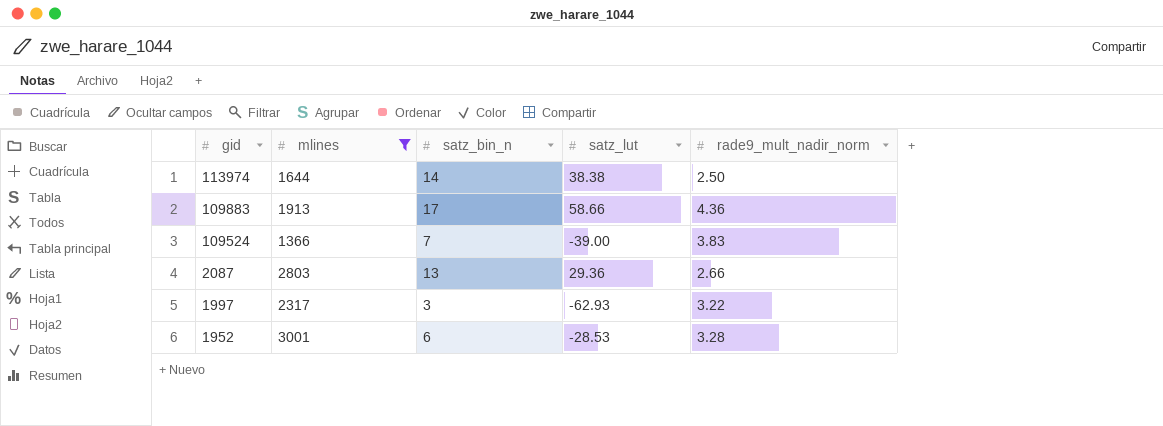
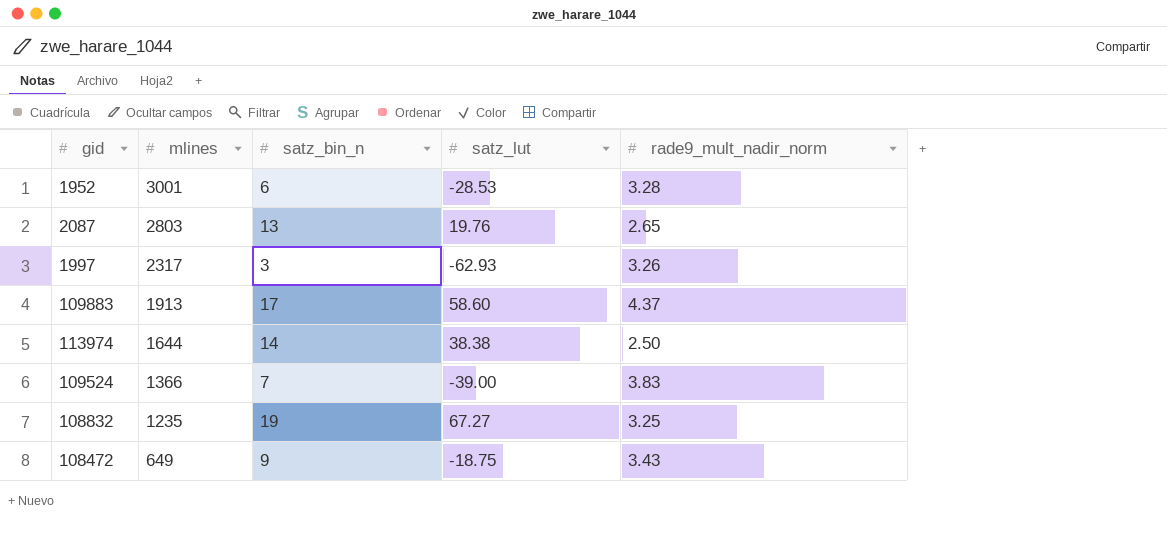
filter: mlines >= 1366 -> none
row order: gid descending -> mlines descending
2087 | satz_lut: 29.36 -> 19.76
2087 | rade9_mult_nadir_norm: 2.66 -> 2.65
1997 | rade9_mult_nadir_norm: 3.22 -> 3.26
109883 | satz_lut: 58.66 -> 58.60
109883 | rade9_mult_nadir_norm: 4.36 -> 4.37

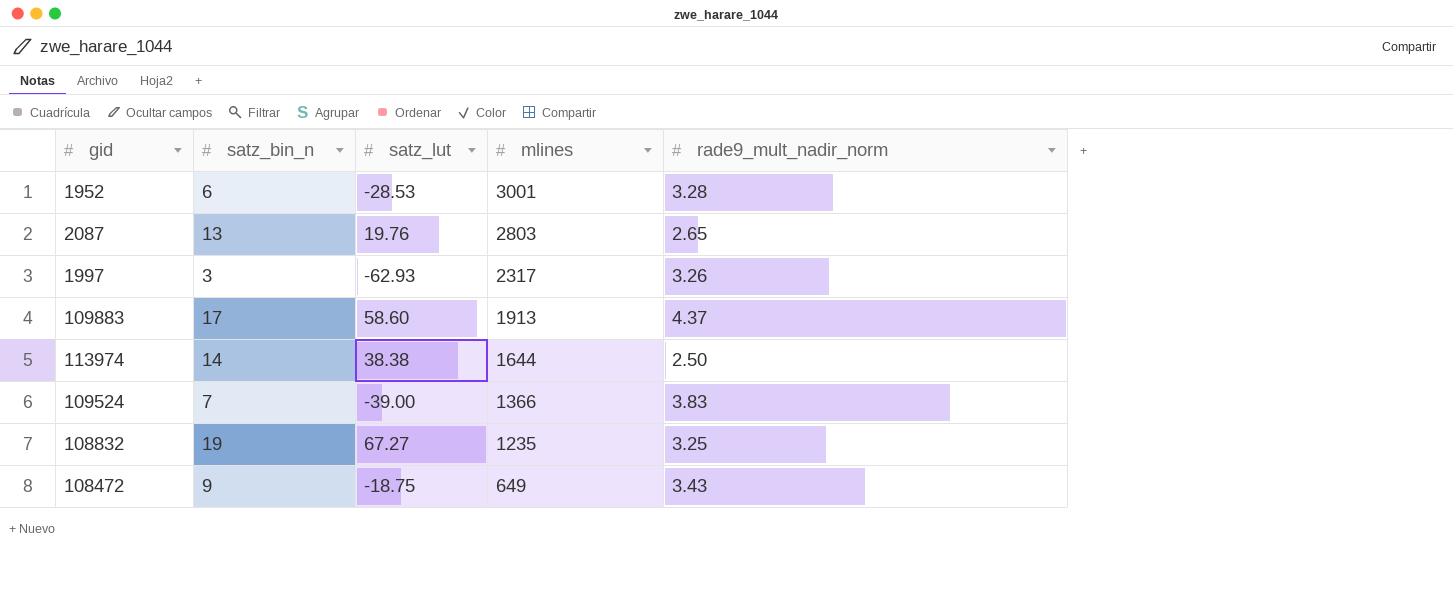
column mlines | position: 2 -> 4

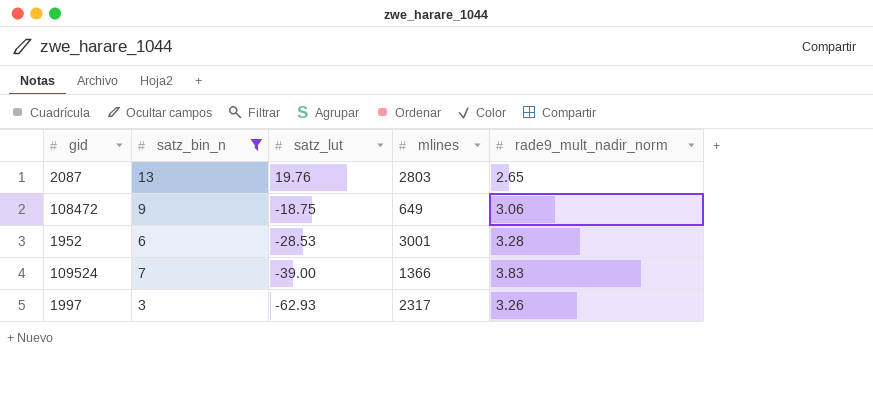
filter: none -> satz_bin_n <= 13
row order: mlines descending -> satz_lut descending
108472 | rade9_mult_nadir_norm: 3.43 -> 3.06

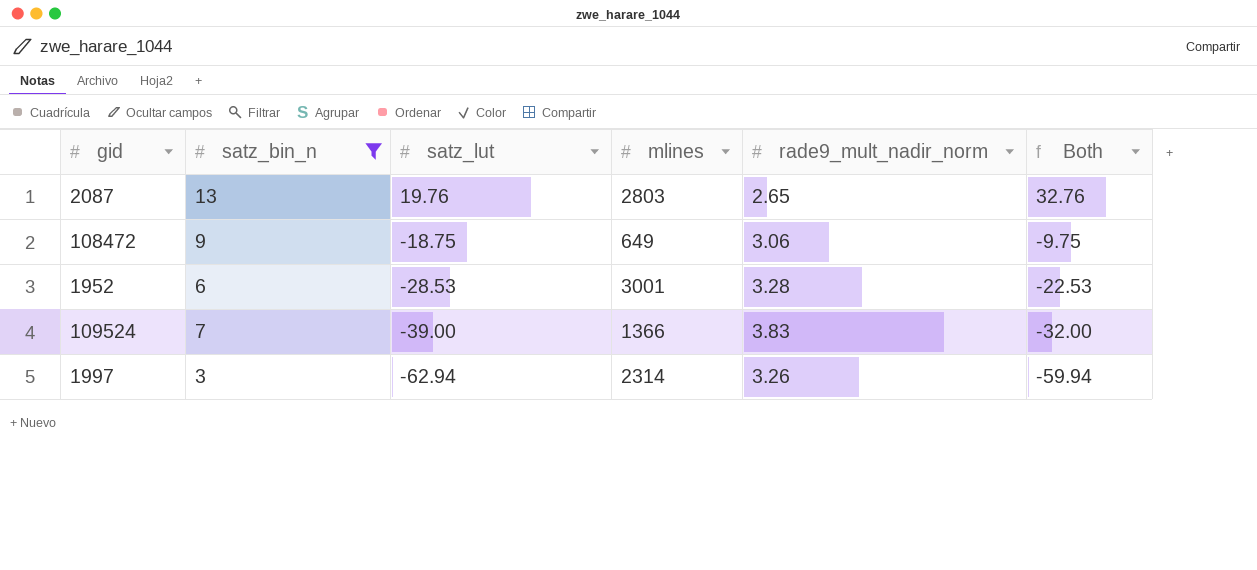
column Both | formula: none -> [satz_bin_n] + [satz_lut]
1997 | satz_lut: -62.93 -> -62.94
1997 | mlines: 2317 -> 2314

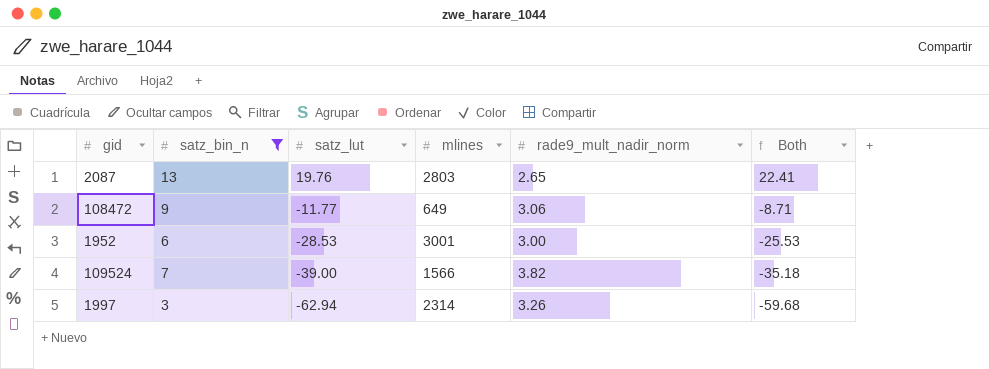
column Both | formula: [satz_bin_n] + [satz_lut] -> [satz_lut] + [rade9_mult_nadir_norm]
108472 | satz_lut: -18.75 -> -11.77
1952 | rade9_mult_nadir_norm: 3.28 -> 3.00
109524 | mlines: 1366 -> 1566
109524 | rade9_mult_nadir_norm: 3.83 -> 3.82

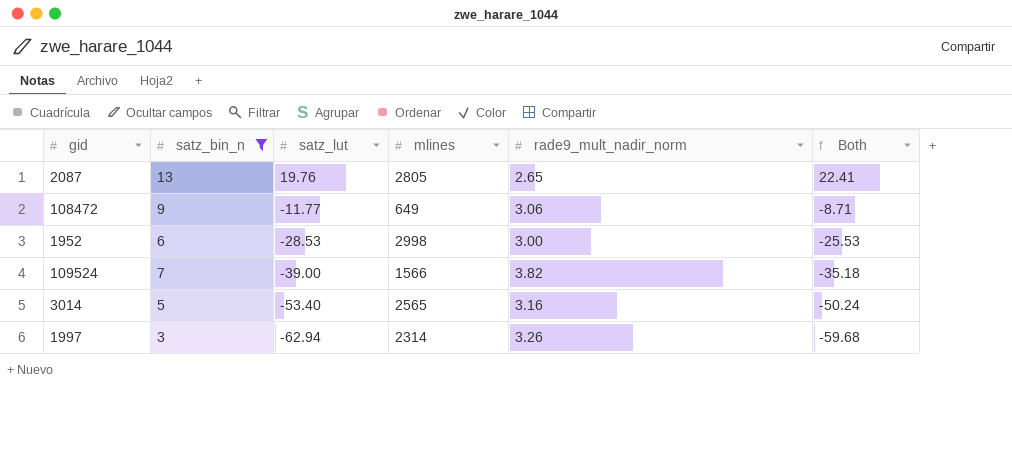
2087 | mlines: 2803 -> 2805
1952 | mlines: 3001 -> 2998
row 3014: none -> 5 | -53.40 | 2565 | 3.16 | -50.24

